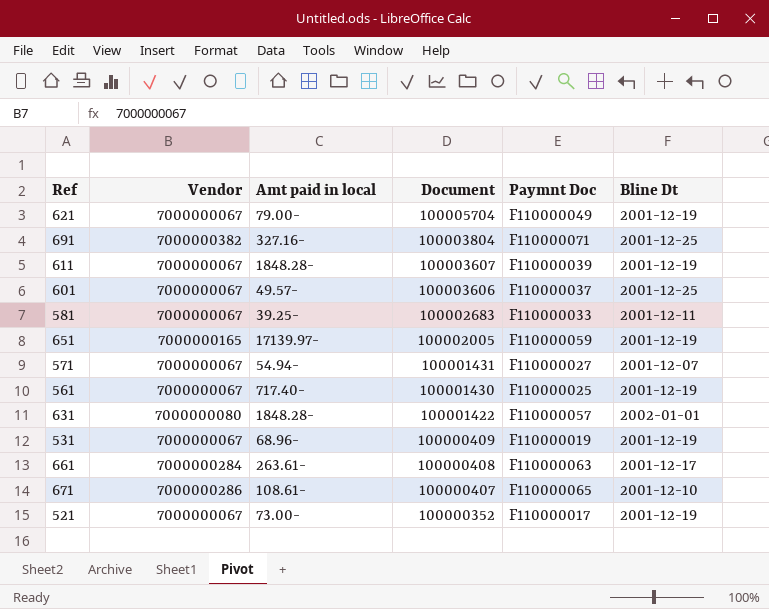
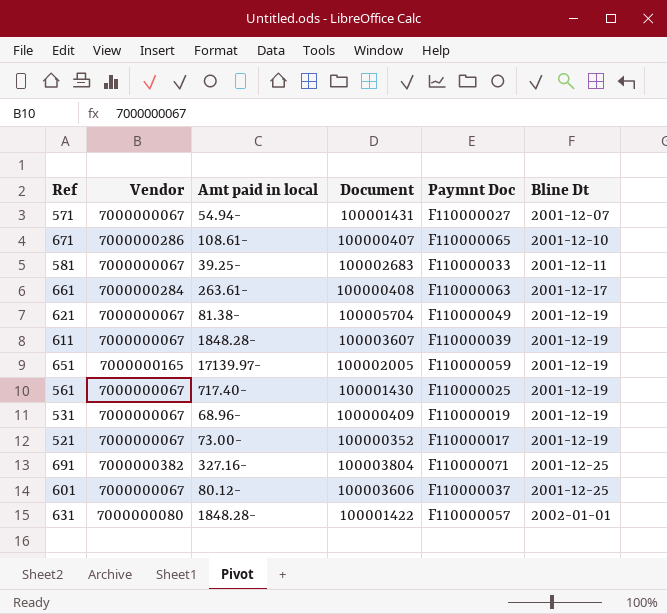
row order: Document descending -> Bline Dt ascending
621 | Amt paid in local: 79.00- -> 81.38-
601 | Amt paid in local: 49.57- -> 80.12-

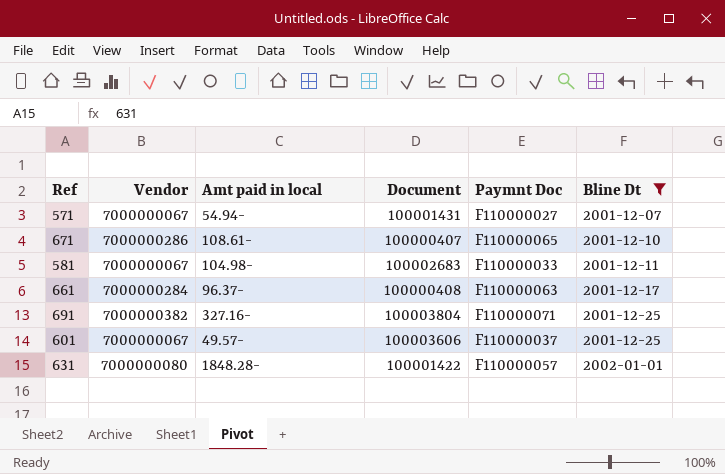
filter: none -> Bline Dt != 2001-12-19
581 | Amt paid in local: 39.25- -> 104.98-
661 | Amt paid in local: 263.61- -> 96.37-
601 | Amt paid in local: 80.12- -> 49.57-

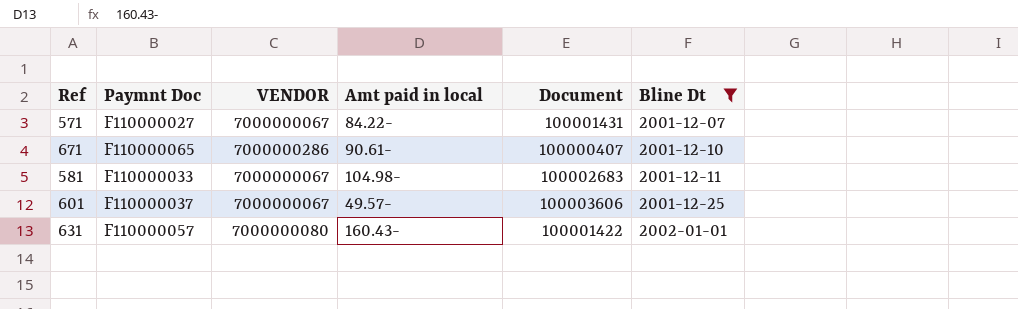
column Paymnt Doc | position: 5 -> 2
column name: Vendor -> VENDOR
row 661: 7000000284 | 96.37- | 100000408 | F110000063 | 2001-12-17 -> none
row 691: 7000000382 | 327.16- | 100003804 | F110000071 | 2001-12-25 -> none
571 | Amt paid in local: 54.94- -> 84.22-
671 | Amt paid in local: 108.61- -> 90.61-
631 | Amt paid in local: 1848.28- -> 160.43-

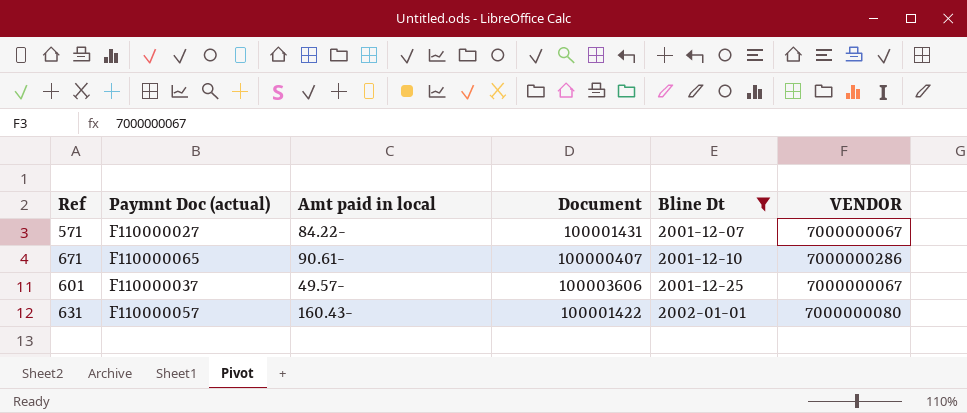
column name: Paymnt Doc -> Paymnt Doc (actual)
column VENDOR | position: 3 -> 6
row 581: F110000033 | 7000000067 | 104.98- | 100002683 | 2001-12-11 -> none

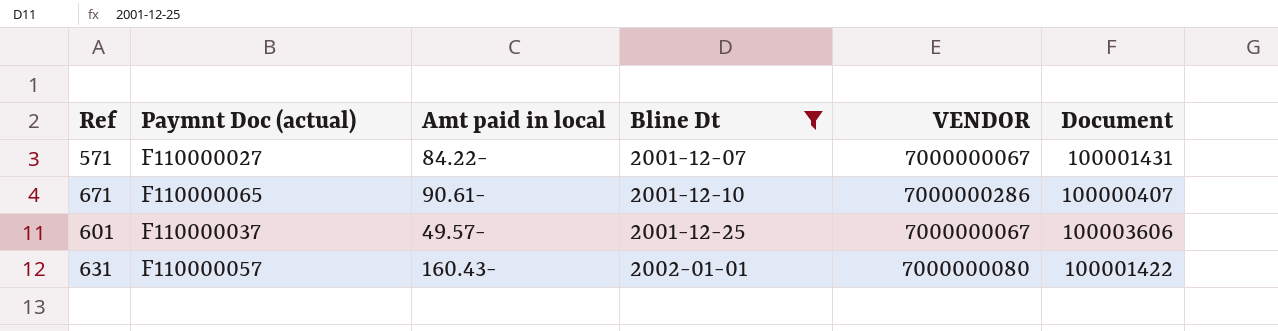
column Document | position: 4 -> 6

